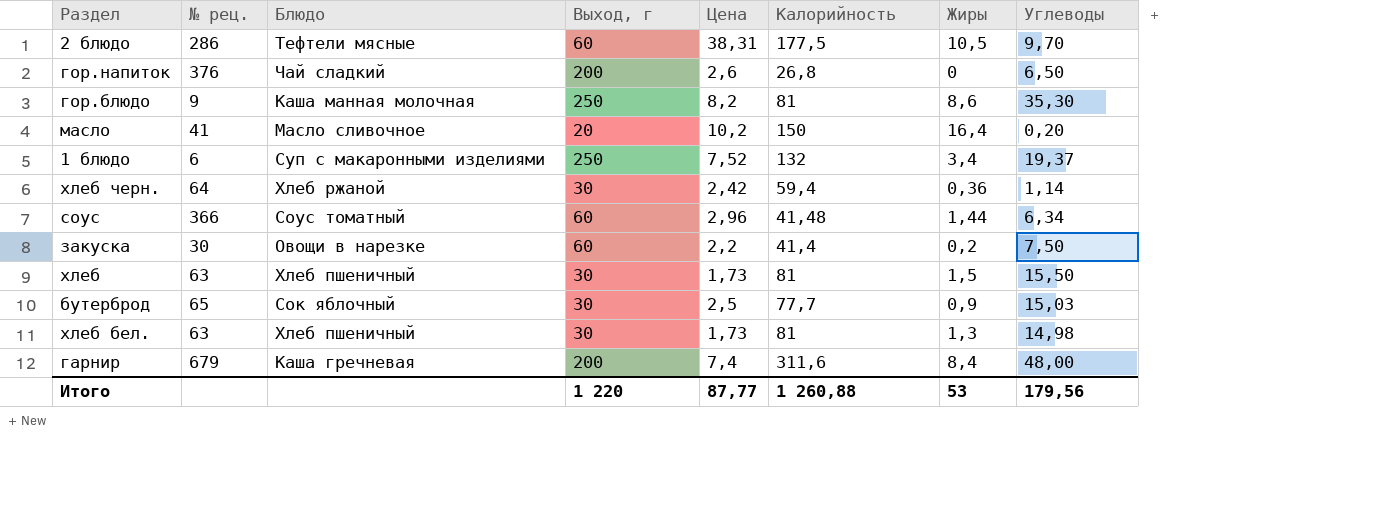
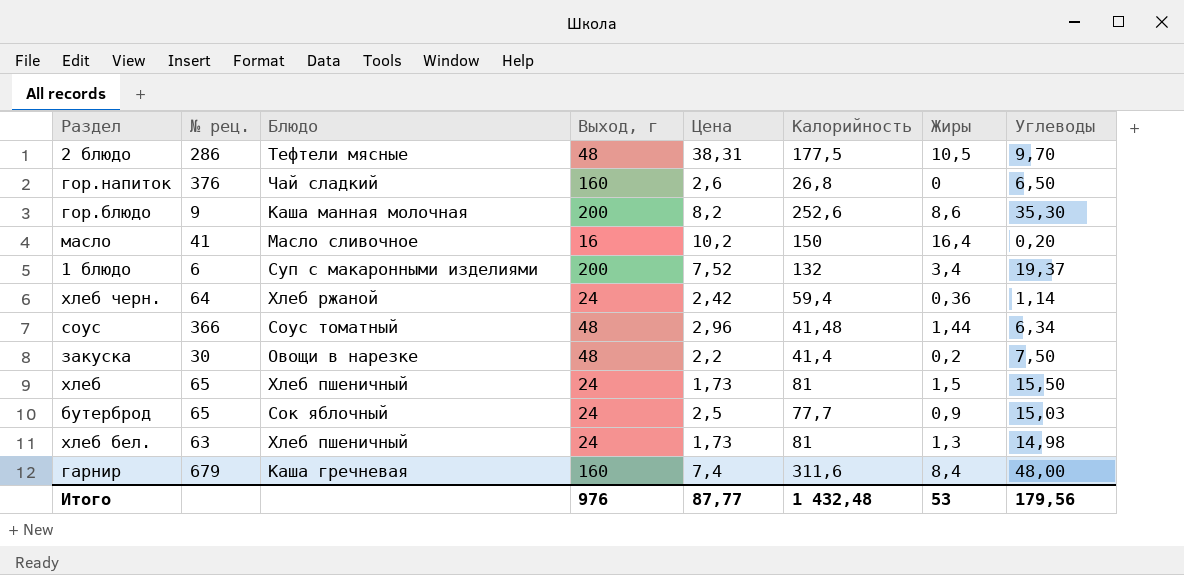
2 блюдо | Выход, г: 60 -> 48
гор.напиток | Выход, г: 200 -> 160
гор.блюдо | Выход, г: 250 -> 200
гор.блюдо | Калорийность: 81 -> 252,6
масло | Выход, г: 20 -> 16
1 блюдо | Выход, г: 250 -> 200
хлеб черн. | Выход, г: 30 -> 24
соус | Выход, г: 60 -> 48
закуска | Выход, г: 60 -> 48
хлеб | № рец.: 63 -> 65
хлеб | Выход, г: 30 -> 24
бутерброд | Выход, г: 30 -> 24
хлеб бел. | Выход, г: 30 -> 24
гарнир | Выход, г: 200 -> 160
Итого | Выход, г: 1 220 -> 976
Итого | Калорийность: 1 260,88 -> 1 432,48

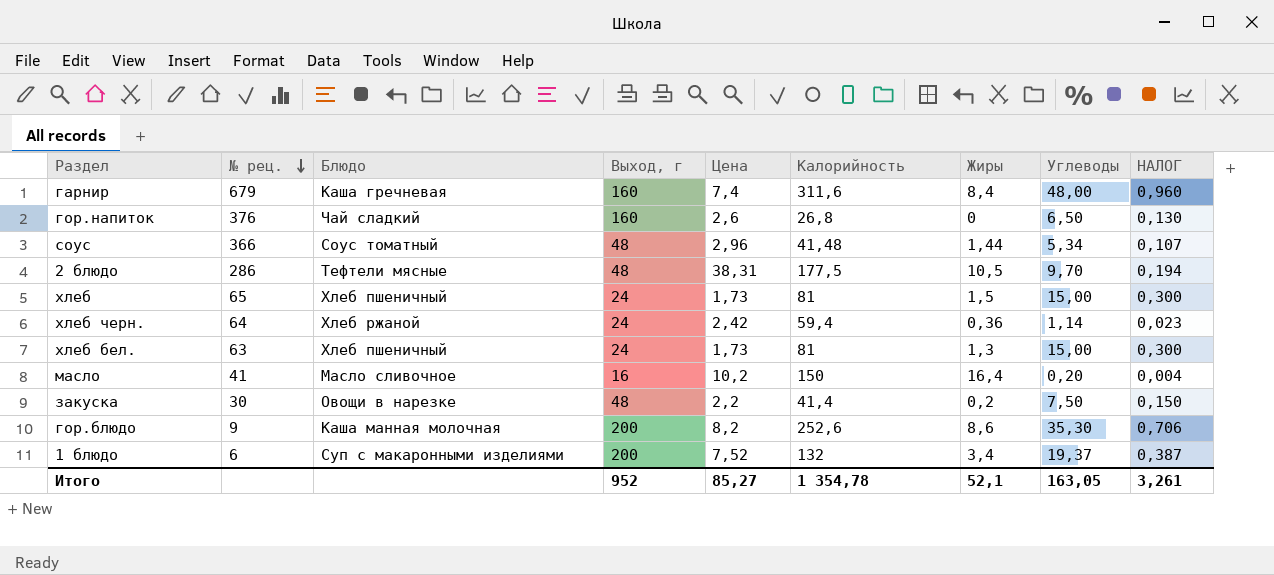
row order: none -> № рец. descending
column НАЛОГ | formula: none -> [Углеводы] * 0,02
row бутерброд: 65 | Сок яблочный | 24 | 2,5 | 77,7 | 0,9 | 15,03 -> none
соус | Углеводы: 6,34 -> 5,34
хлеб | Углеводы: 15,50 -> 15,00
хлеб бел. | Углеводы: 14,98 -> 15,00
Итого | Выход, г: 976 -> 952
Итого | Цена: 87,77 -> 85,27
Итого | Калорийность: 1 432,48 -> 1 354,78
Итого | Жиры: 53 -> 52,1
Итого | Углеводы: 179,56 -> 163,05

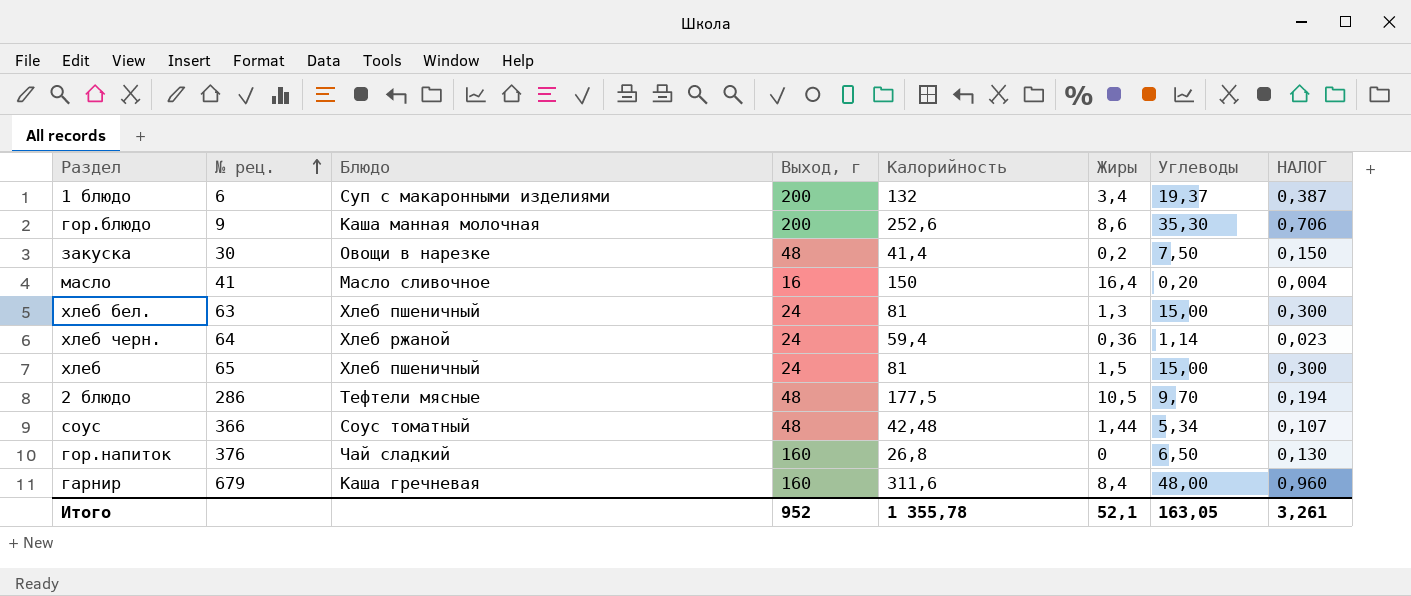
row order: № рец. descending -> № рец. ascending
column Цена | position: 5 -> none
соус | Калорийность: 41,48 -> 42,48
Итого | Калорийность: 1 354,78 -> 1 355,78

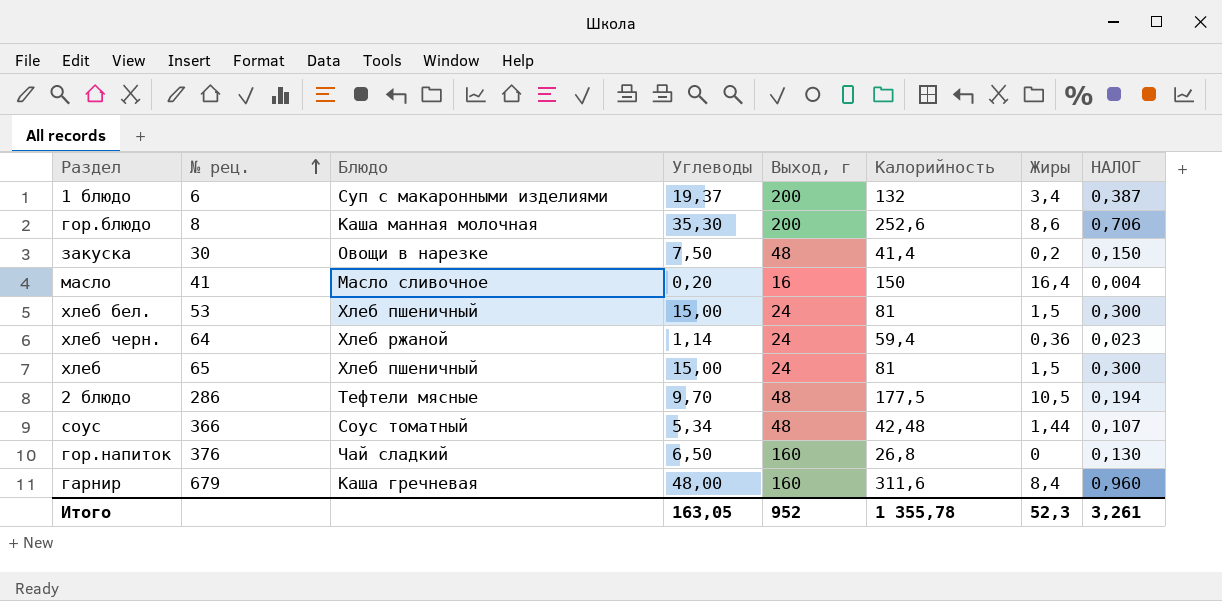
column Углеводы | position: 7 -> 4
гор.блюдо | № рец.: 9 -> 8
хлеб бел. | № рец.: 63 -> 53
хлеб бел. | Жиры: 1,3 -> 1,5
Итого | Жиры: 52,1 -> 52,3

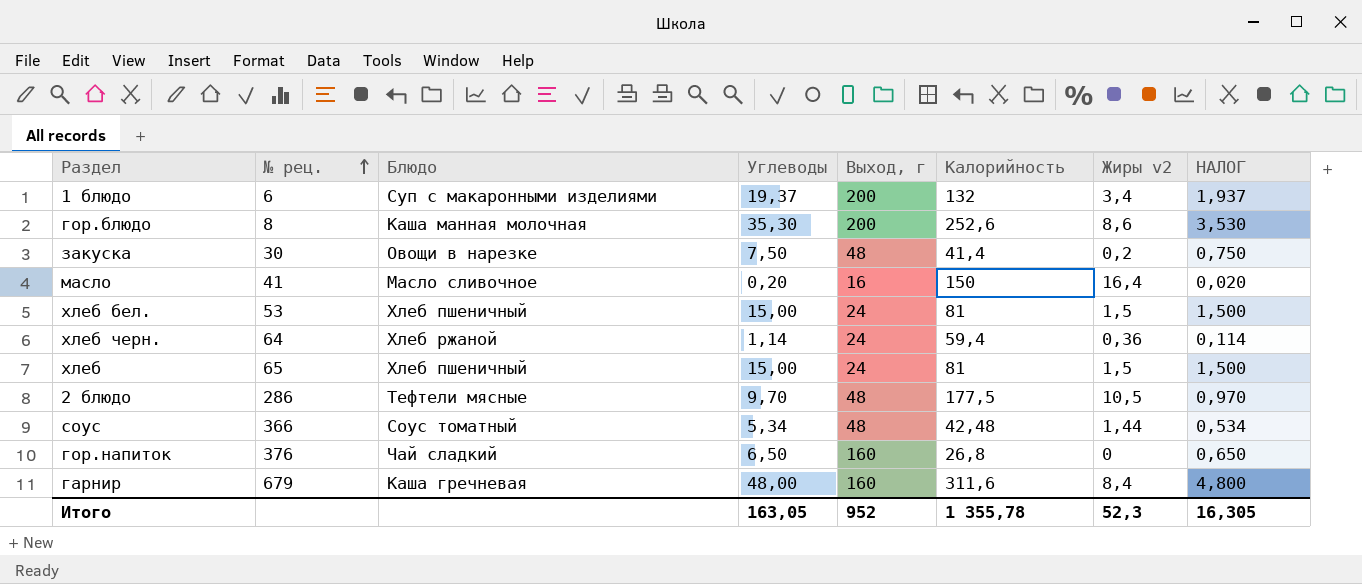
column name: Жиры -> Жиры v2
column НАЛОГ | formula: [Углеводы] * 0,02 -> [Углеводы] * 0,1
Итого | НАЛОГ: 3,261 -> 16,305

